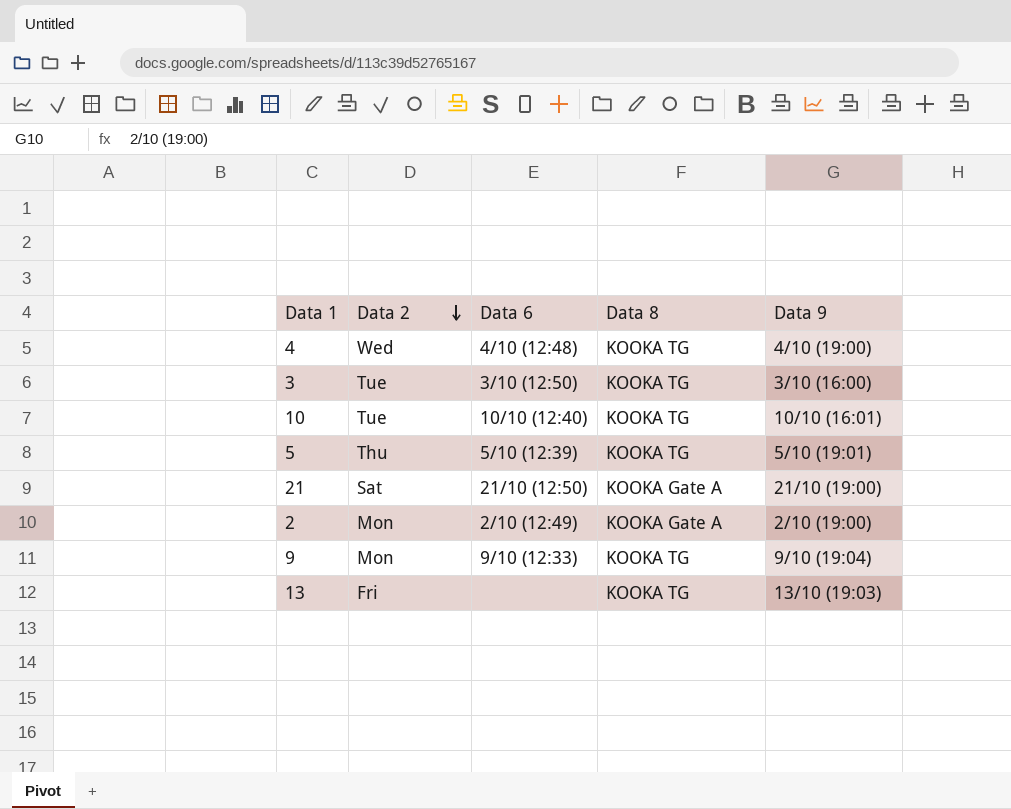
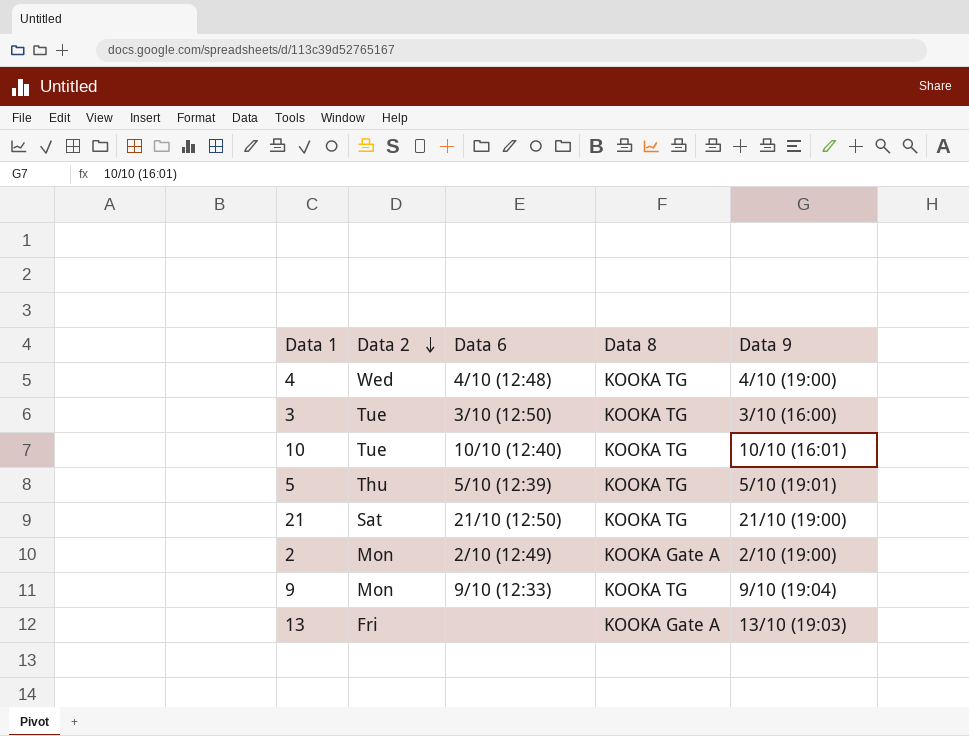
21 | Data 8: KOOKA Gate A -> KOOKA TG
13 | Data 8: KOOKA TG -> KOOKA Gate A

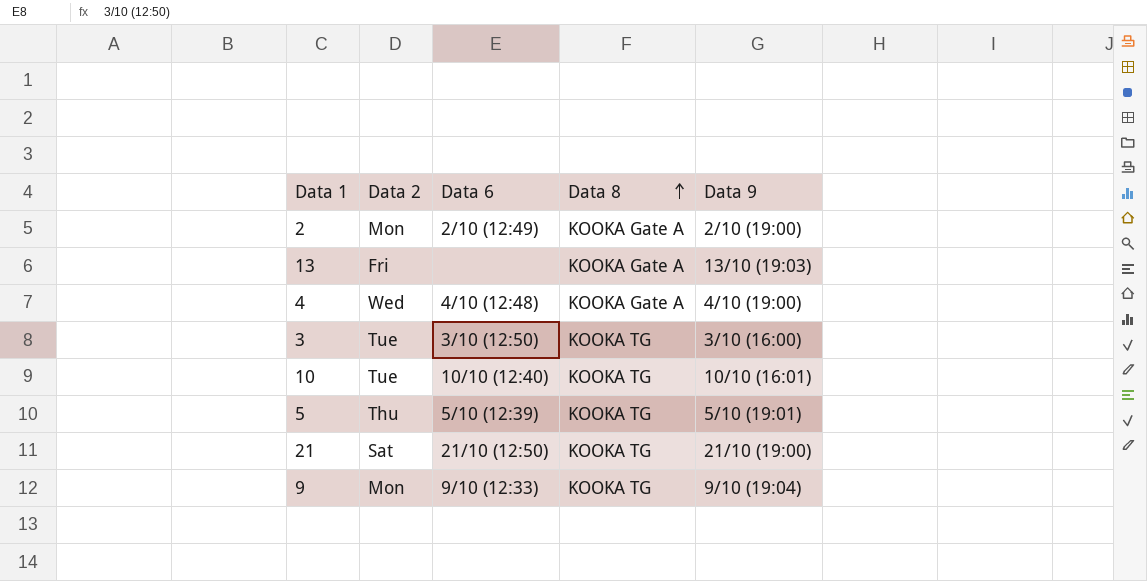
row order: Data 2 descending -> Data 8 ascending
4 | Data 8: KOOKA TG -> KOOKA Gate A

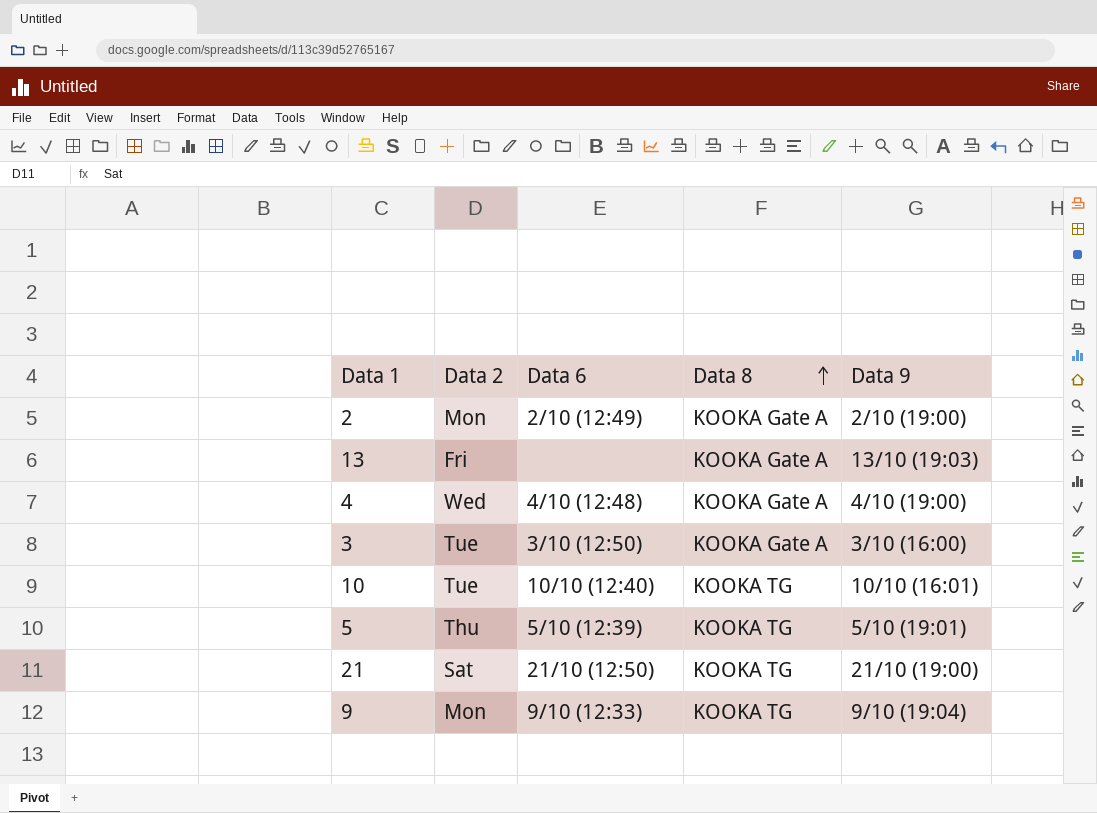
3 | Data 8: KOOKA TG -> KOOKA Gate A

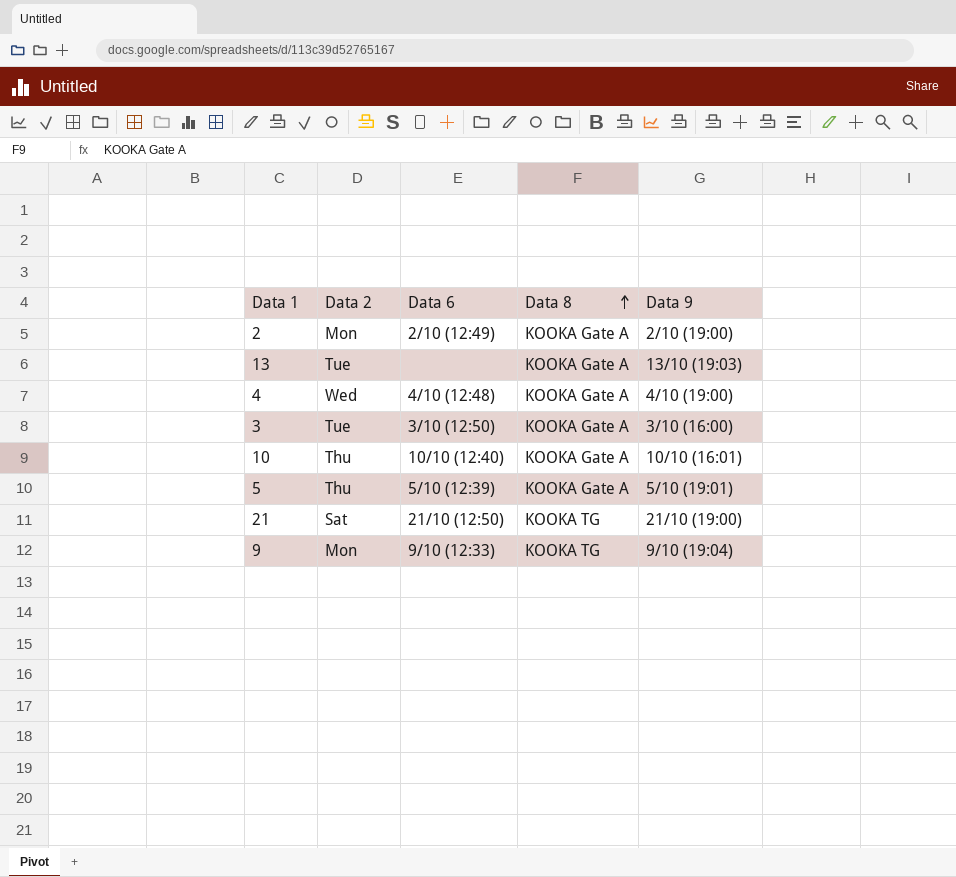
13 | Data 2: Fri -> Tue
10 | Data 2: Tue -> Thu
10 | Data 8: KOOKA TG -> KOOKA Gate A
5 | Data 8: KOOKA TG -> KOOKA Gate A

